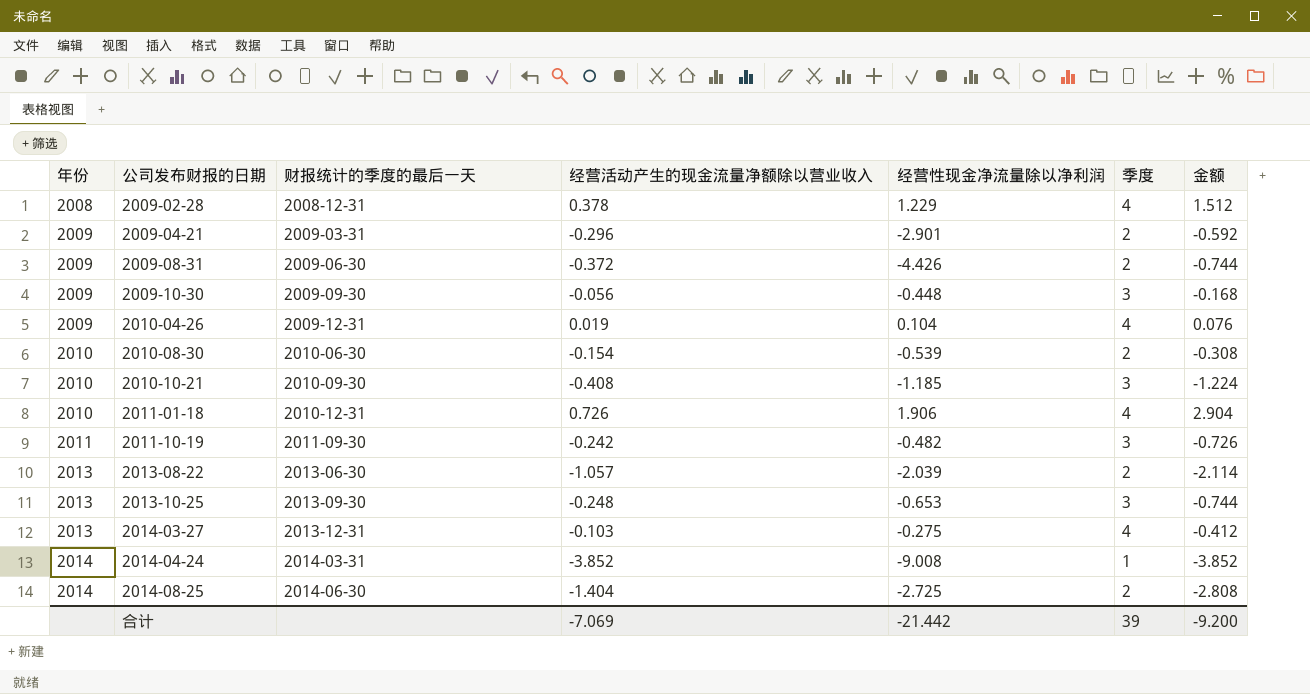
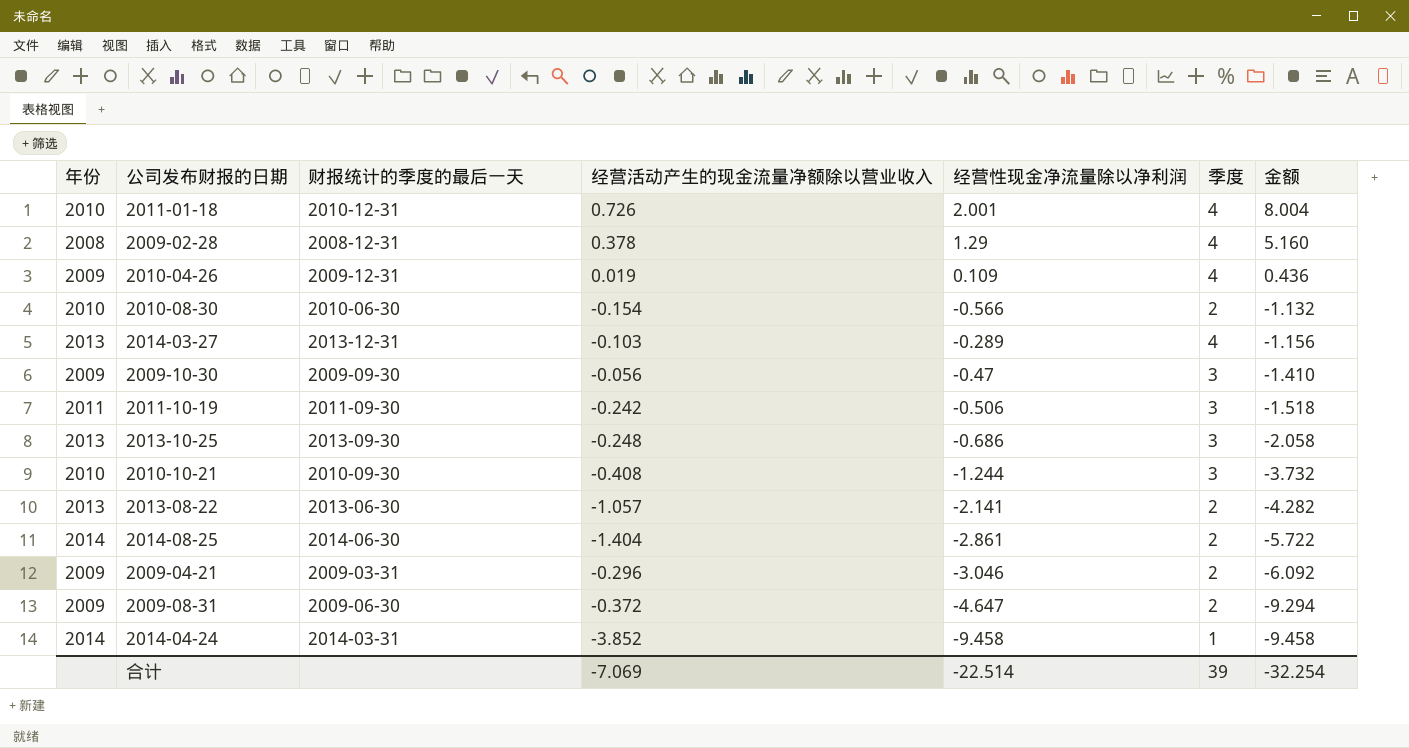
row order: 年份 ascending -> 金额 descending
column 金额 | formula: [经营活动产生的现金流量净额除以营业收入] * [季度] -> [经营性现金净流量除以净利润] * [季度]
2011-01-18 | 经营性现金净流量除以净利润: 1.906 -> 2.001
2009-02-28 | 经营性现金净流量除以净利润: 1.229 -> 1.29
2010-04-26 | 经营性现金净流量除以净利润: 0.104 -> 0.109
2010-08-30 | 经营性现金净流量除以净利润: -0.539 -> -0.566
2014-03-27 | 经营性现金净流量除以净利润: -0.275 -> -0.289
2009-10-30 | 经营性现金净流量除以净利润: -0.448 -> -0.47
2011-10-19 | 经营性现金净流量除以净利润: -0.482 -> -0.506
2013-10-25 | 经营性现金净流量除以净利润: -0.653 -> -0.686
2010-10-21 | 经营性现金净流量除以净利润: -1.185 -> -1.244
2013-08-22 | 经营性现金净流量除以净利润: -2.039 -> -2.141
2014-08-25 | 经营性现金净流量除以净利润: -2.725 -> -2.861
2009-04-21 | 经营性现金净流量除以净利润: -2.901 -> -3.046
2009-08-31 | 经营性现金净流量除以净利润: -4.426 -> -4.647
2014-04-24 | 经营性现金净流量除以净利润: -9.008 -> -9.458
合计 | 经营性现金净流量除以净利润: -21.442 -> -22.514
合计 | 金额: -9.200 -> -32.254

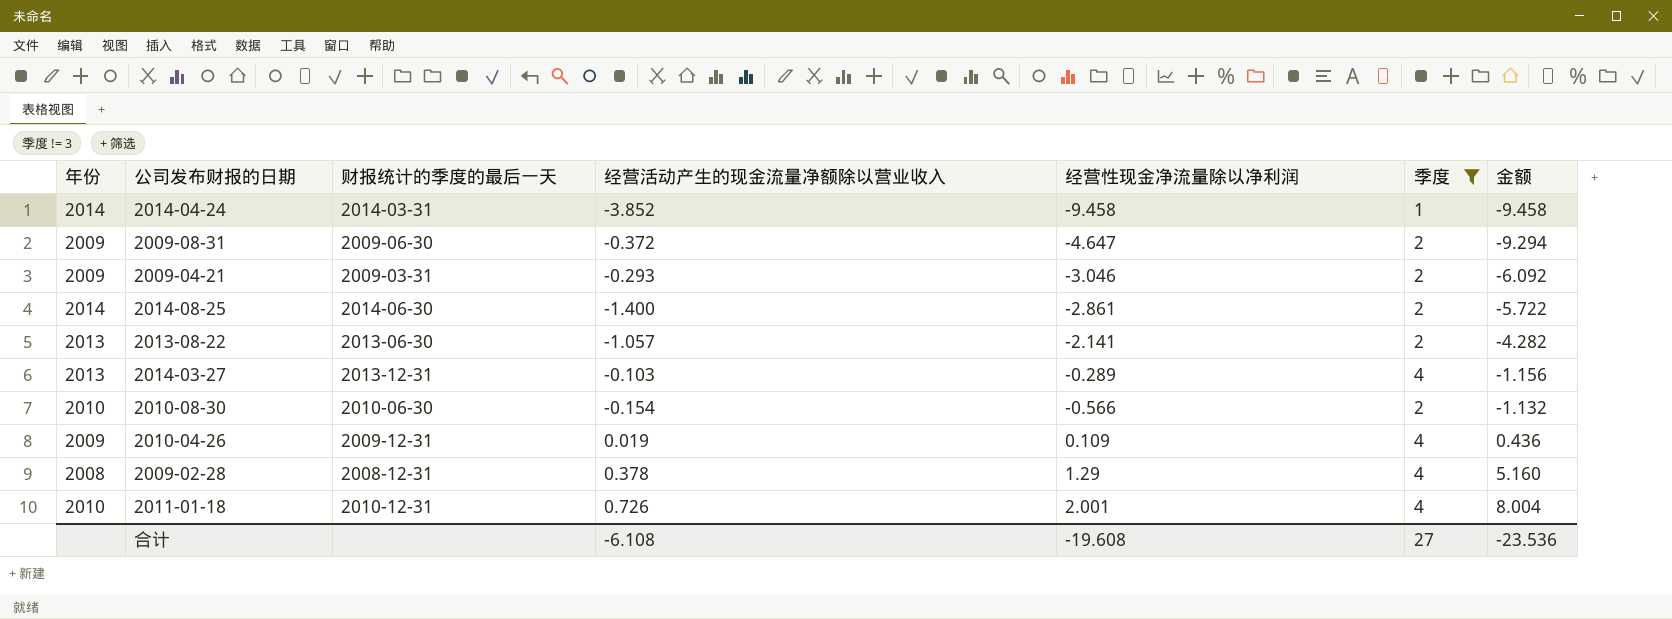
filter: none -> 季度 != 3
row order: 金额 descending -> 金额 ascending
2009-04-21 | 经营活动产生的现金流量净额除以营业收入: -0.296 -> -0.293
2014-08-25 | 经营活动产生的现金流量净额除以营业收入: -1.404 -> -1.400
合计 | 经营活动产生的现金流量净额除以营业收入: -7.069 -> -6.108
合计 | 经营性现金净流量除以净利润: -22.514 -> -19.608
合计 | 季度: 39 -> 27
合计 | 金额: -32.254 -> -23.536

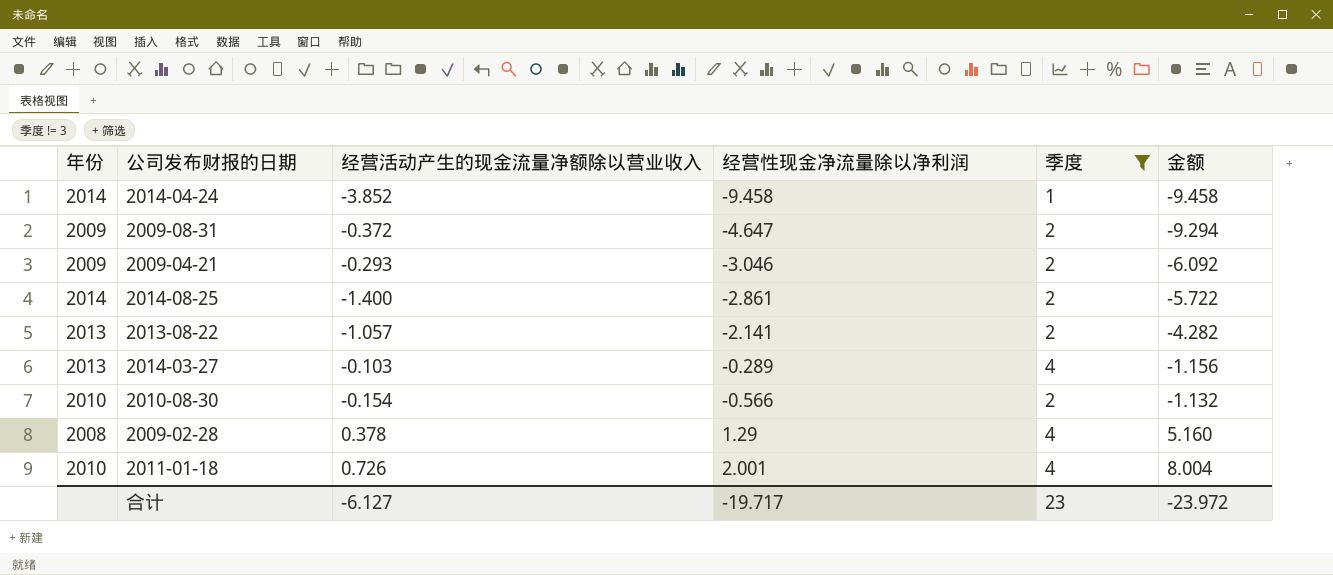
column 财报统计的季度的最后一天 | position: 3 -> none
row 2010-04-26: 2009 | 2009-12-31 | 0.019 | 0.109 | 4 | 0.436 -> none
合计 | 经营活动产生的现金流量净额除以营业收入: -6.108 -> -6.127
合计 | 经营性现金净流量除以净利润: -19.608 -> -19.717
合计 | 季度: 27 -> 23
合计 | 金额: -23.536 -> -23.972

